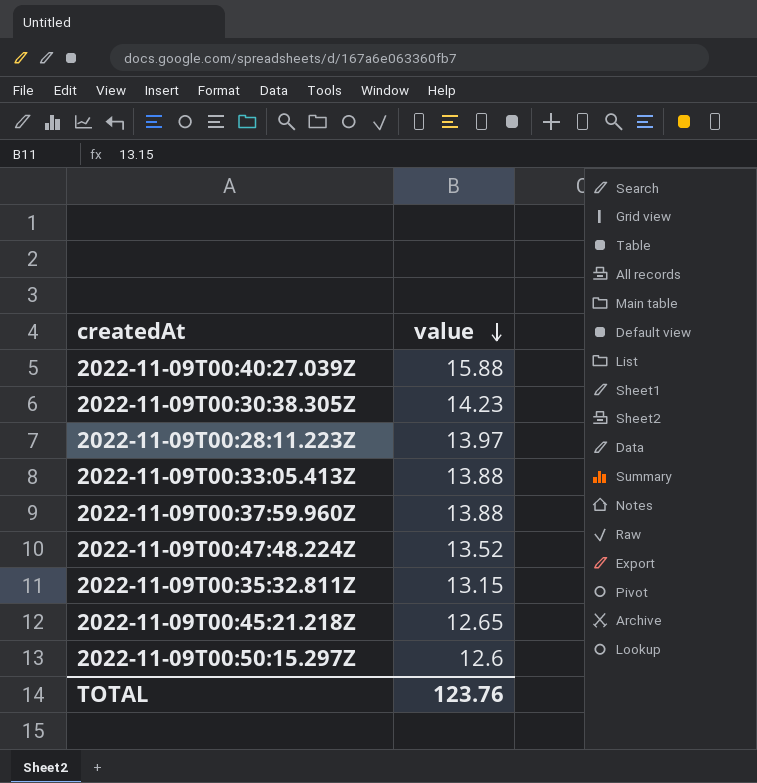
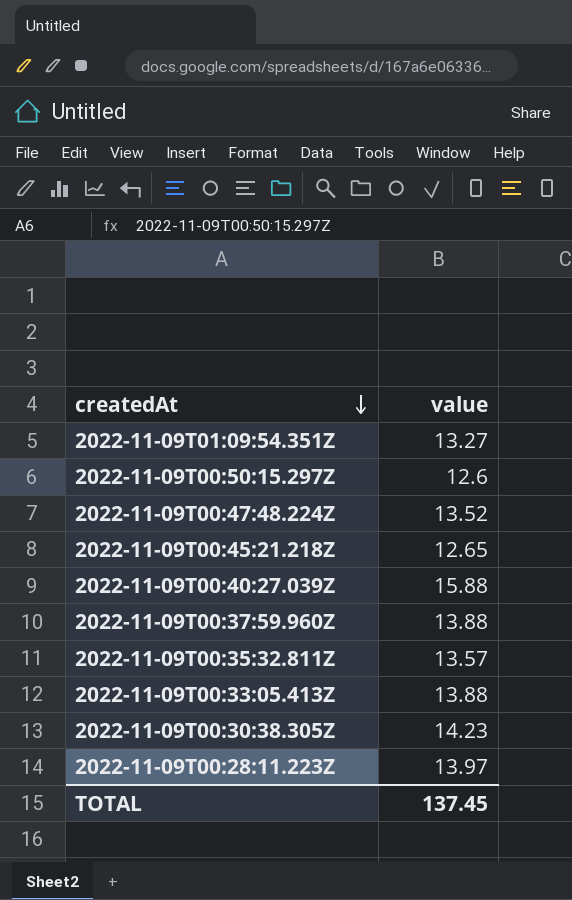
row order: value descending -> createdAt descending
row 2022-11-09T01:09:54.351Z: none -> 13.27
2022-11-09T00:35:32.811Z | value: 13.15 -> 13.57
TOTAL | value: 123.76 -> 137.45

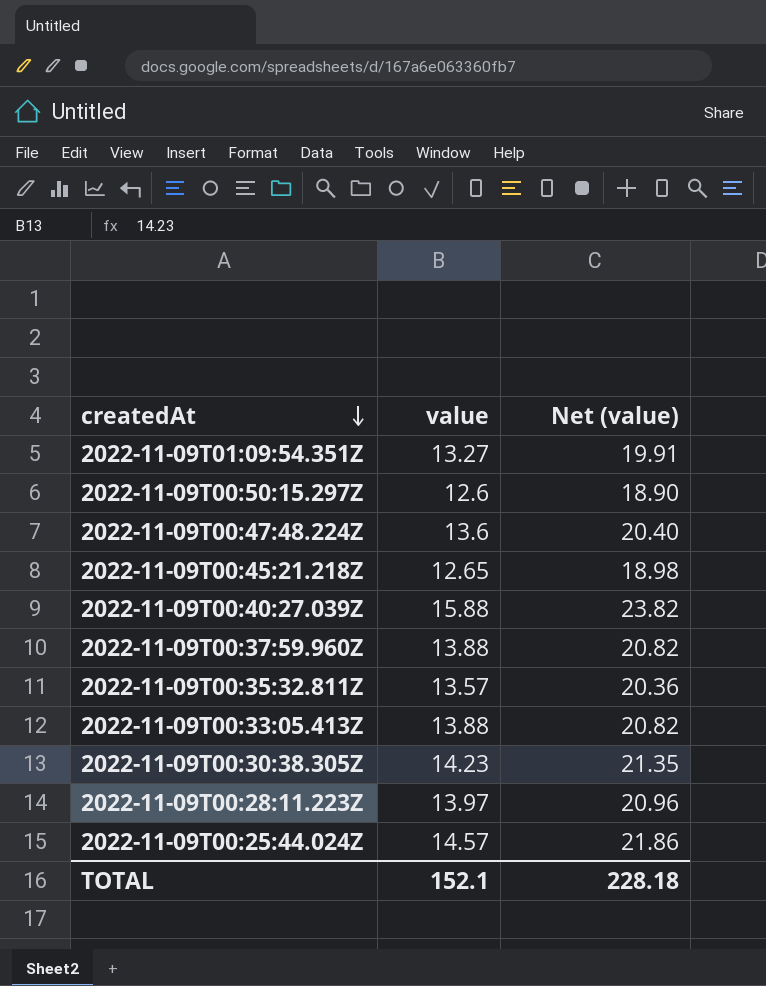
column Net (value) | formula: none -> [value] * 1.5
2022-11-09T00:47:48.224Z | value: 13.52 -> 13.6
row 2022-11-09T00:25:44.024Z: none -> 14.57 | 21.86
TOTAL | value: 137.45 -> 152.1

